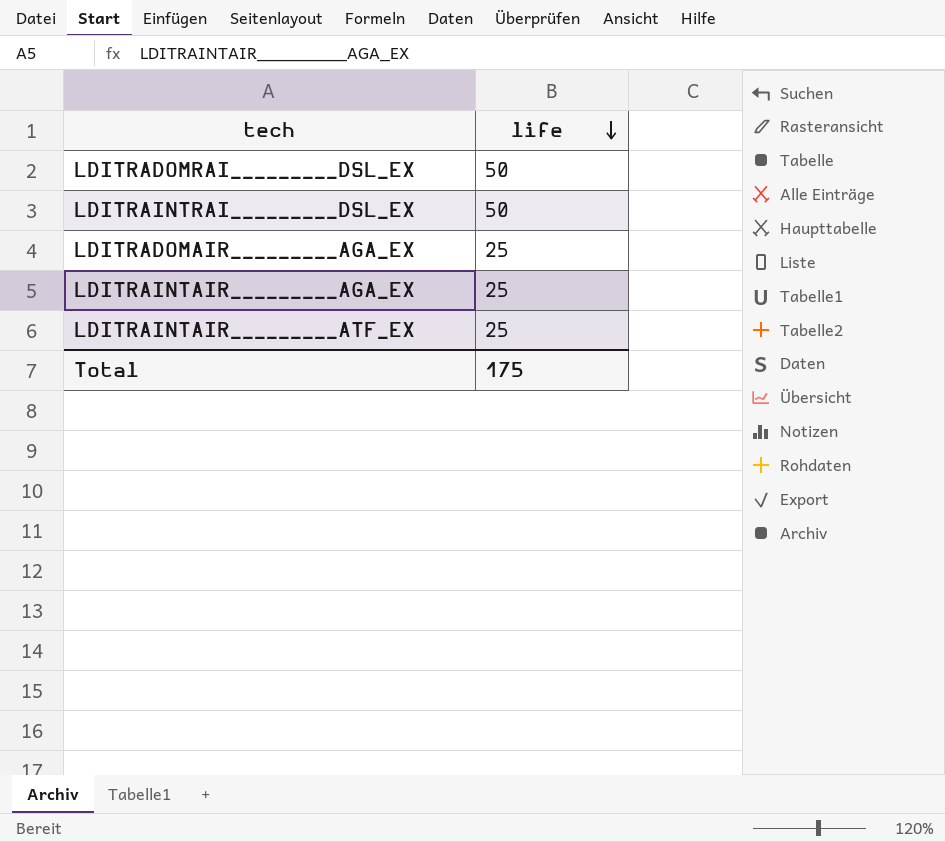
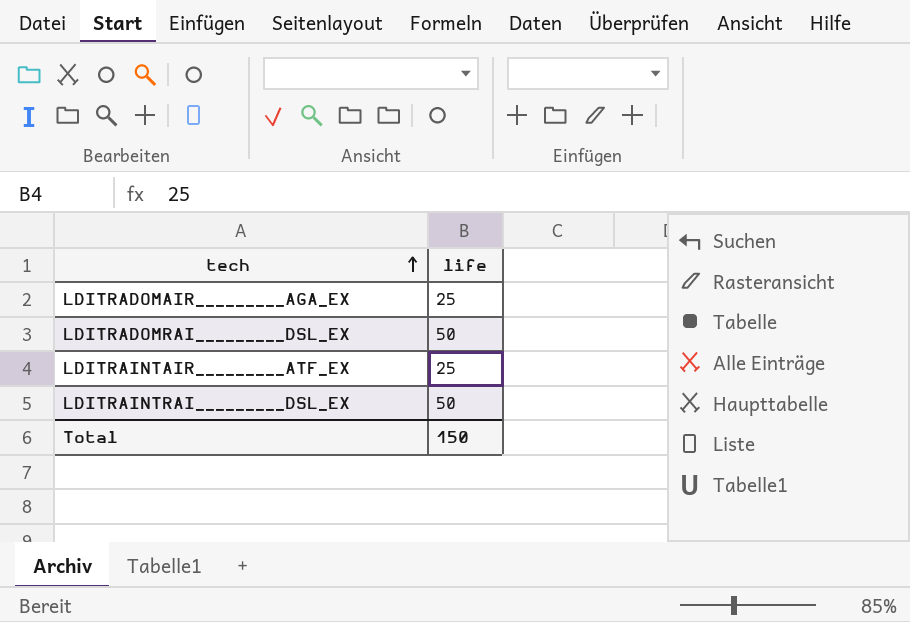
row order: life descending -> tech ascending
row LDITRAINTAIR_________AGA_EX: 25 -> none
Total | life: 175 -> 150

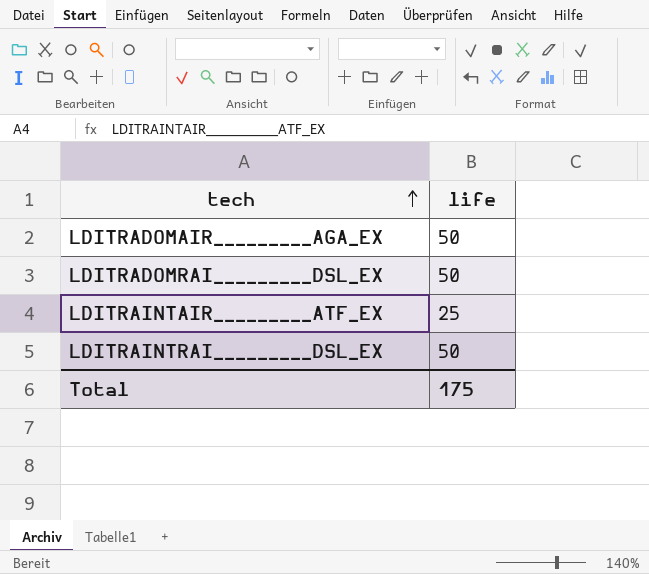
LDITRADOMAIR_________AGA_EX | life: 25 -> 50
Total | life: 150 -> 175

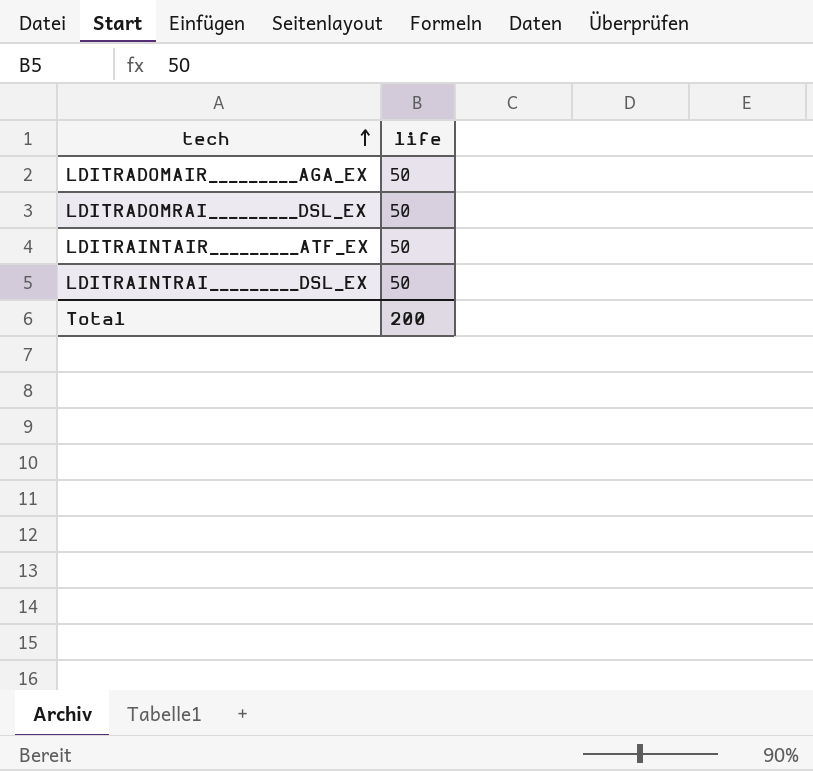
LDITRAINTAIR_________ATF_EX | life: 25 -> 50
Total | life: 175 -> 200

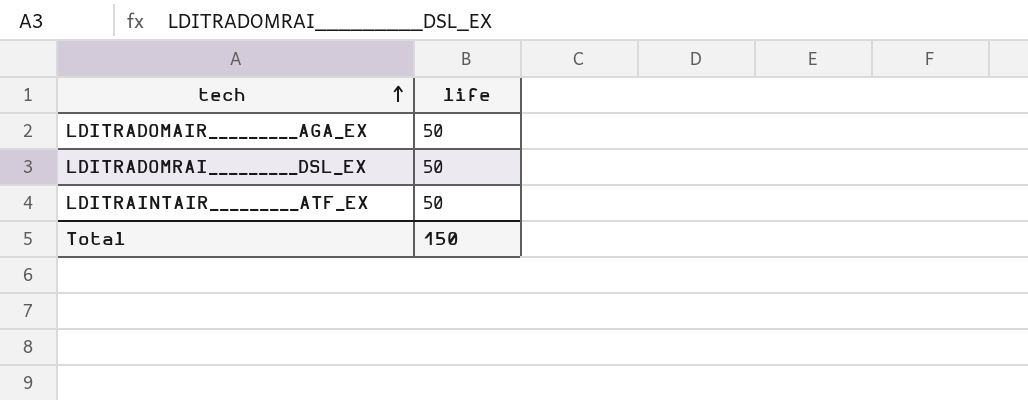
row LDITRAINTRAI_________DSL_EX: 50 -> none
Total | life: 200 -> 150

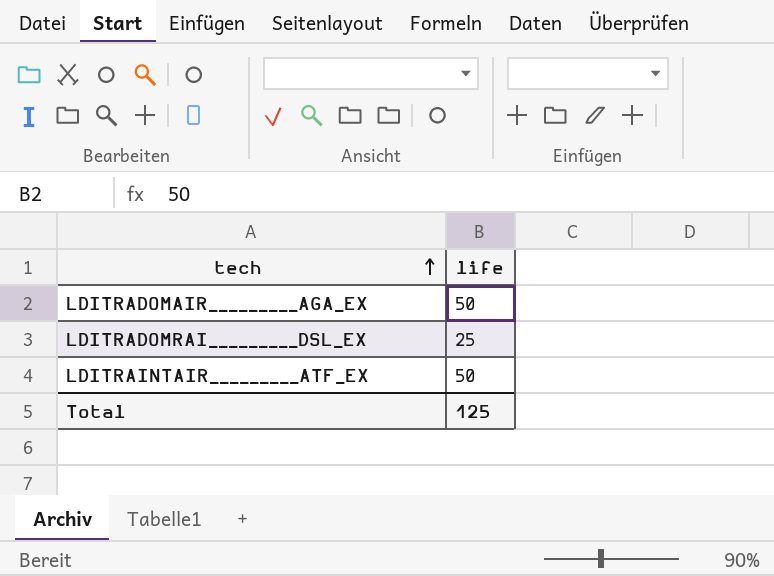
LDITRADOMRAI_________DSL_EX | life: 50 -> 25
Total | life: 150 -> 125

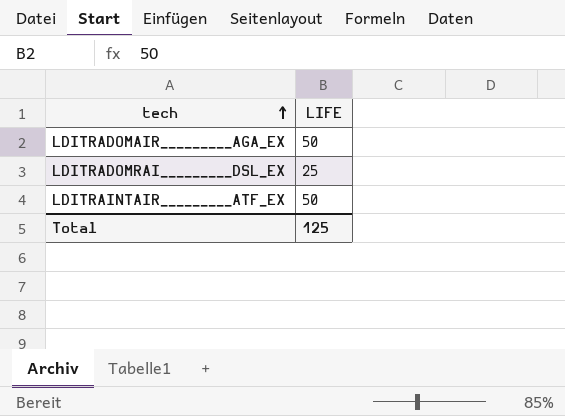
column name: life -> LIFE

